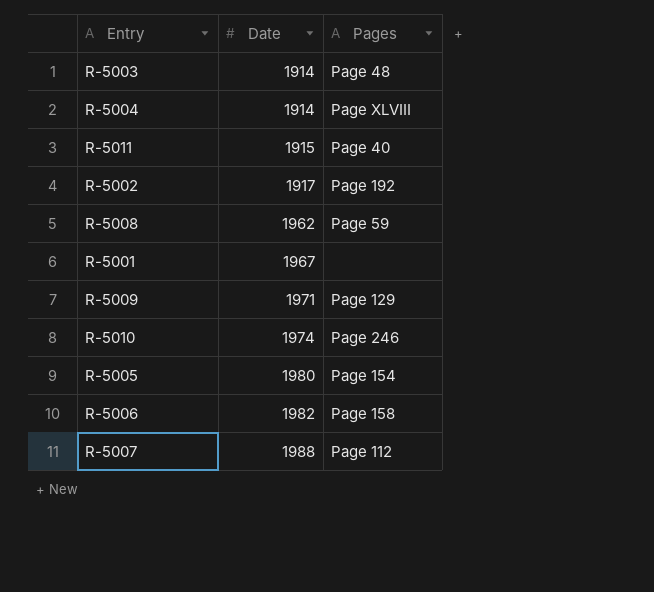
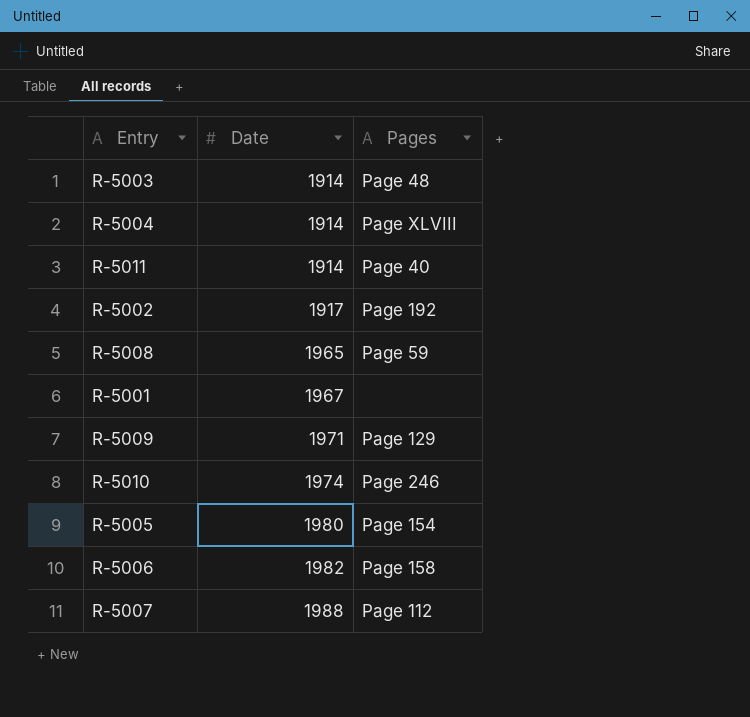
R-5011 | Date: 1915 -> 1914
R-5008 | Date: 1962 -> 1965

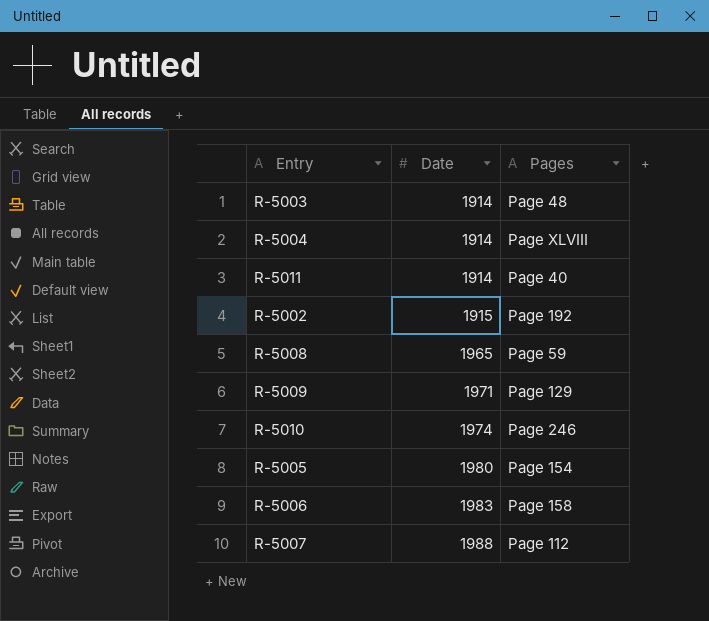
row R-5001: 1967 | none -> none
R-5002 | Date: 1917 -> 1915
R-5006 | Date: 1982 -> 1983

